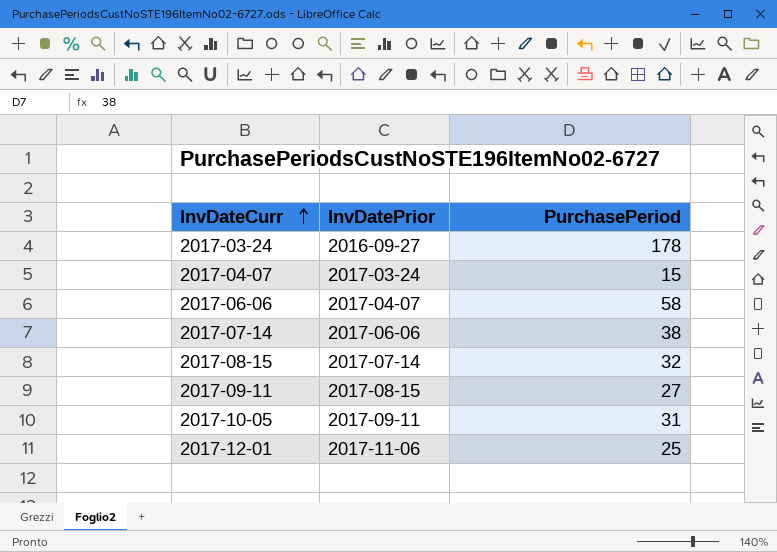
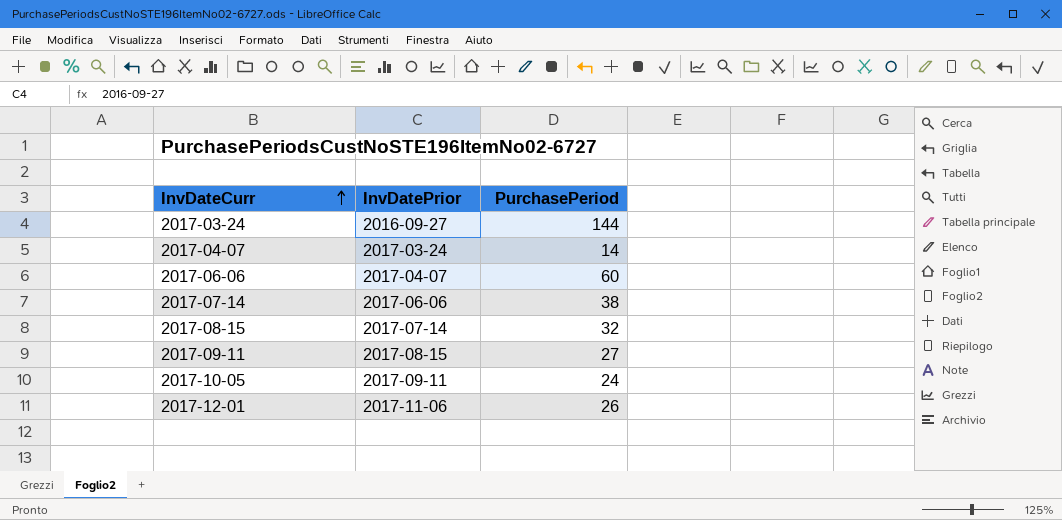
2017-03-24 | PurchasePeriod: 178 -> 144
2017-04-07 | PurchasePeriod: 15 -> 14
2017-06-06 | PurchasePeriod: 58 -> 60
2017-10-05 | PurchasePeriod: 31 -> 24
2017-12-01 | PurchasePeriod: 25 -> 26

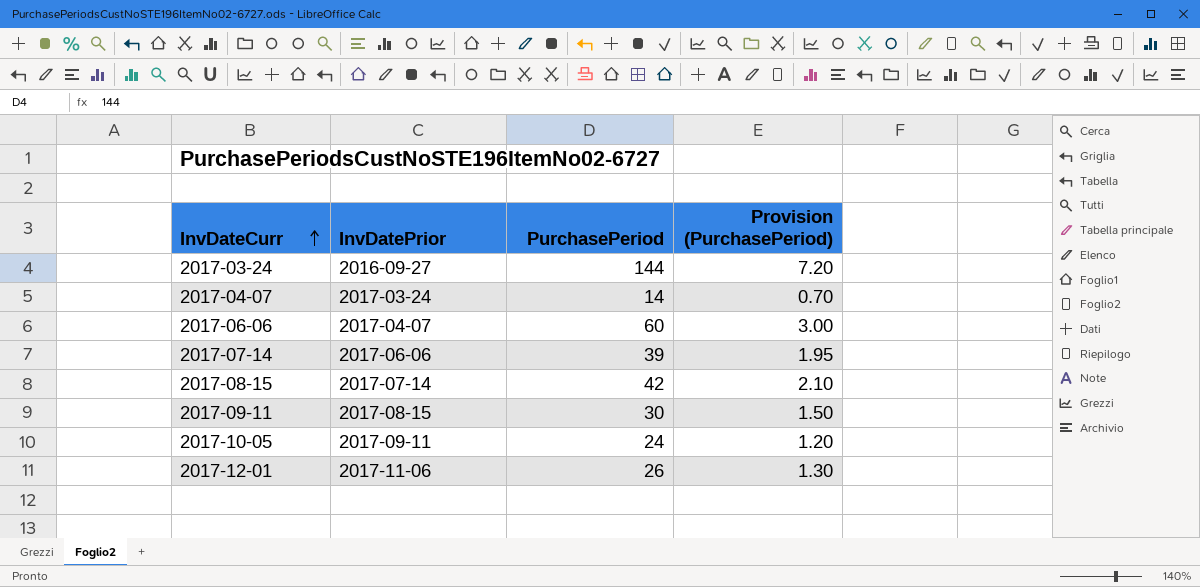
column Provision (PurchasePeriod) | formula: none -> [PurchasePeriod] * 0.05
2017-07-14 | PurchasePeriod: 38 -> 39
2017-08-15 | PurchasePeriod: 32 -> 42
2017-09-11 | PurchasePeriod: 27 -> 30

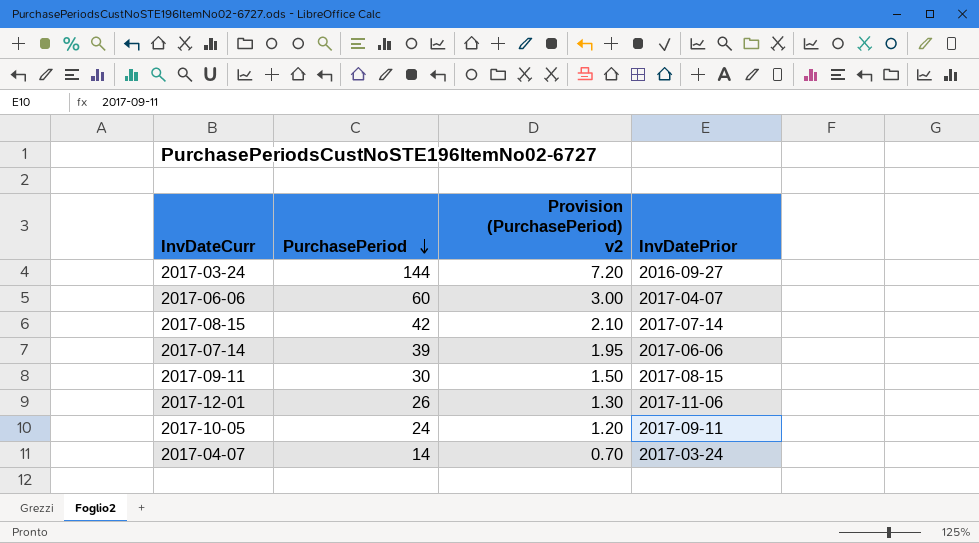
row order: InvDateCurr ascending -> PurchasePeriod descending
column name: Provision (PurchasePeriod) -> Provision (PurchasePeriod) v2
column InvDatePrior | position: 2 -> 4

